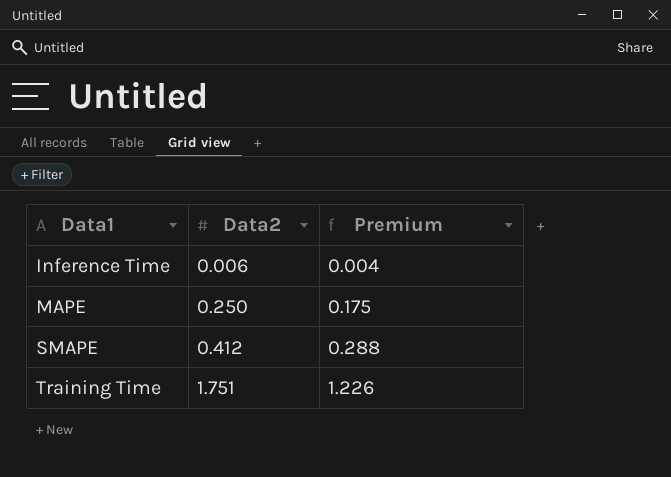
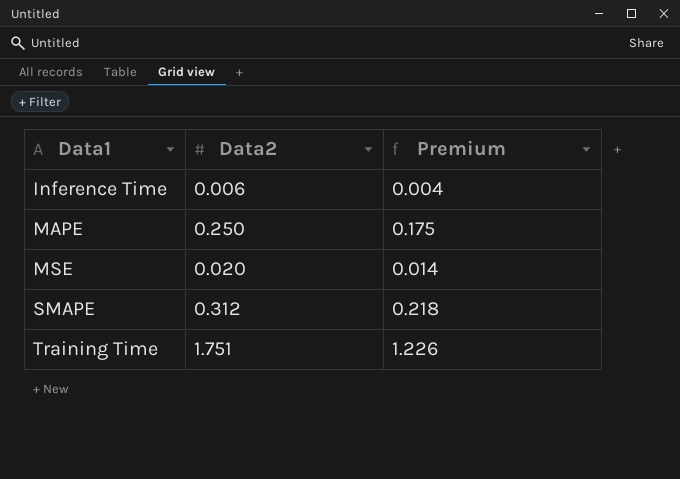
row MSE: none -> 0.020 | 0.014
SMAPE | Data2: 0.412 -> 0.312
SMAPE | Premium: 0.288 -> 0.218

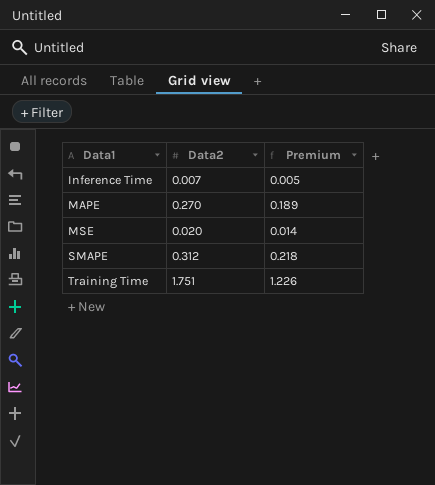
Inference Time | Data2: 0.006 -> 0.007
Inference Time | Premium: 0.004 -> 0.005
MAPE | Data2: 0.250 -> 0.270
MAPE | Premium: 0.175 -> 0.189

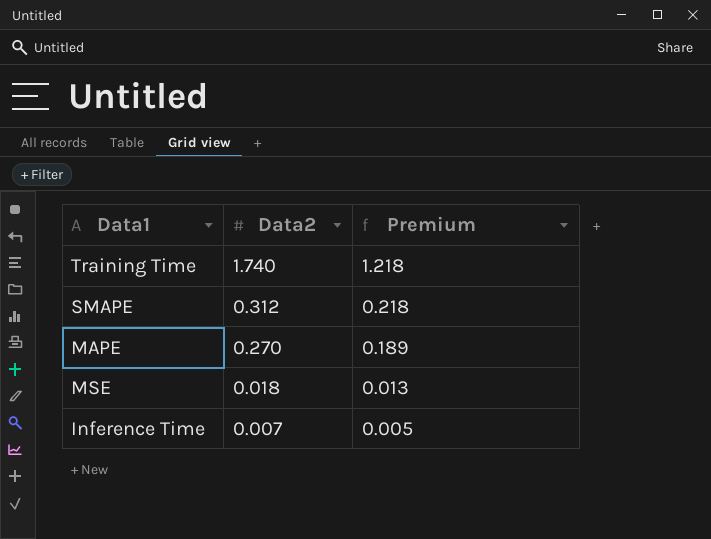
row order: Data1 ascending -> Data2 descending
Training Time | Data2: 1.751 -> 1.740
Training Time | Premium: 1.226 -> 1.218
MSE | Data2: 0.020 -> 0.018
MSE | Premium: 0.014 -> 0.013

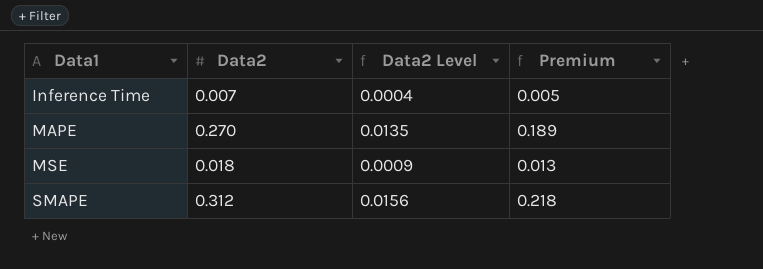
row order: Data2 descending -> Data1 ascending
column Data2 Level | formula: none -> [Data2] * 0.05
row Training Time: 1.740 | 1.218 -> none

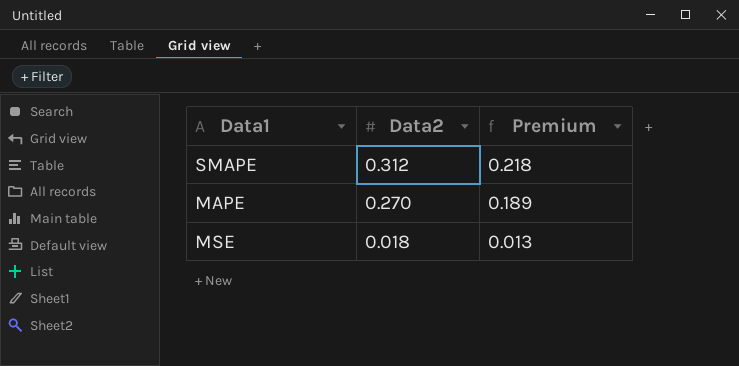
row order: Data1 ascending -> Data2 descending
column Data2 Level | formula: [Data2] * 0.05 -> none
row Inference Time: 0.007 | 0.0004 | 0.005 -> none

